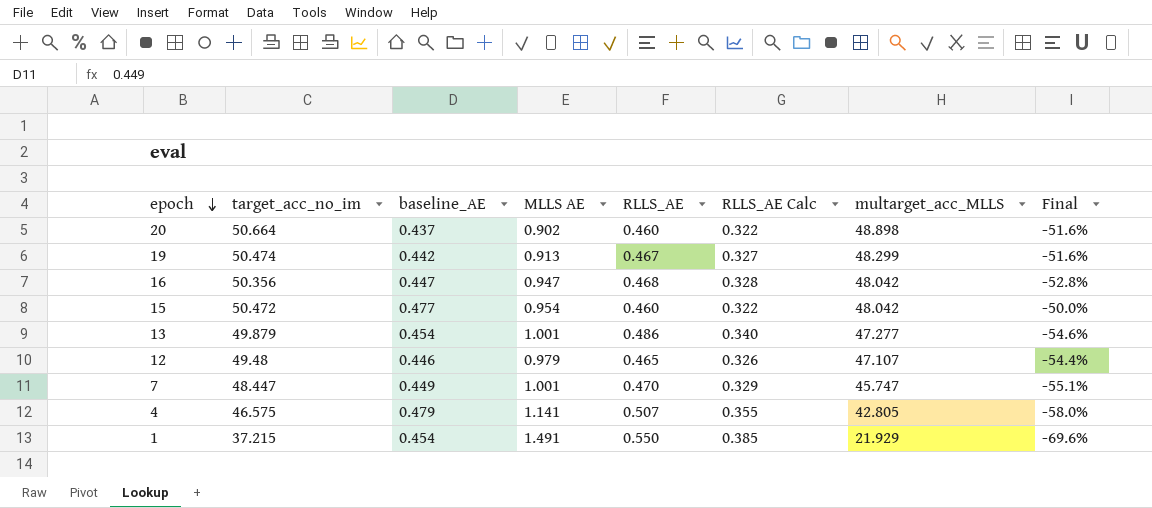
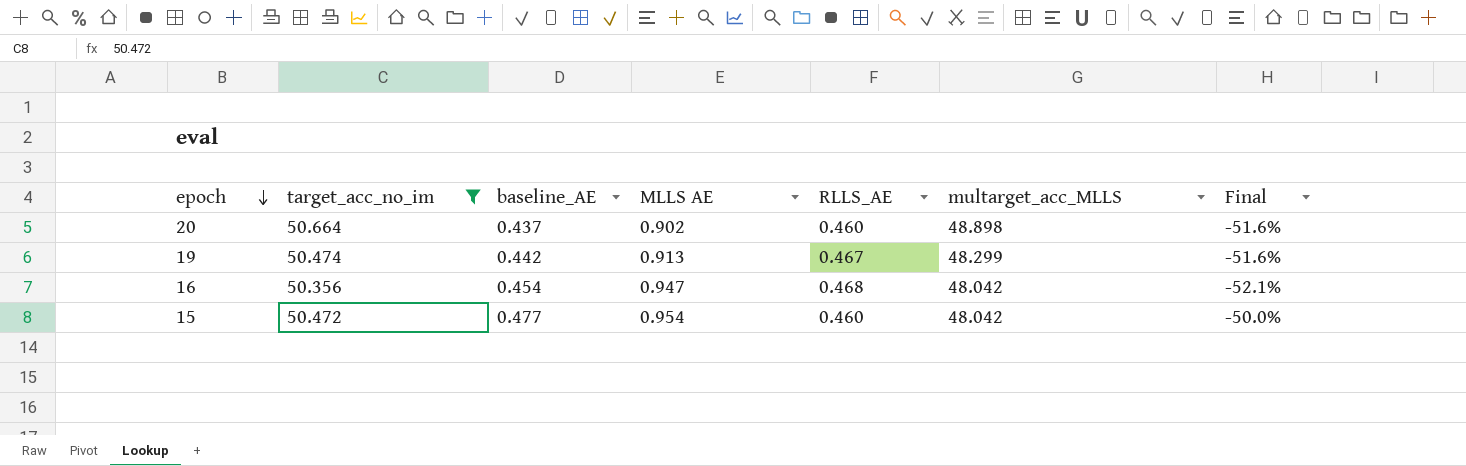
filter: none -> target_acc_no_im >= 50.356
column RLLS_AE Calc | formula: [RLLS_AE] * 0.7 -> none
16 | baseline_AE: 0.447 -> 0.454
16 | Final: -52.8% -> -52.1%

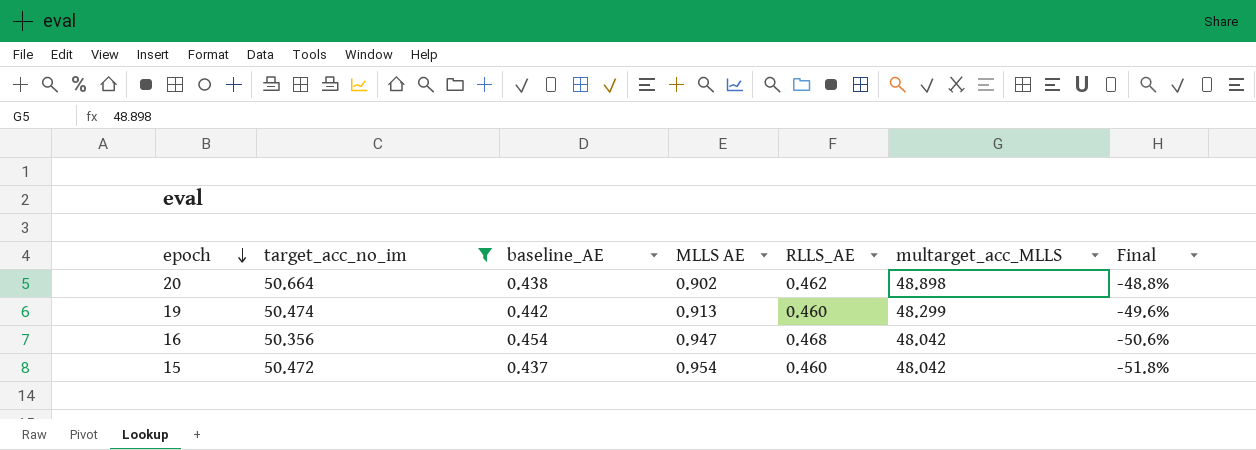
column Final | formula: ([baseline_AE] - [MLLS AE]) / [MLLS AE] -> ([RLLS_AE] - [MLLS AE]) / [MLLS AE]
20 | baseline_AE: 0.437 -> 0.438
20 | RLLS_AE: 0.460 -> 0.462
19 | RLLS_AE: 0.467 -> 0.460
15 | baseline_AE: 0.477 -> 0.437

